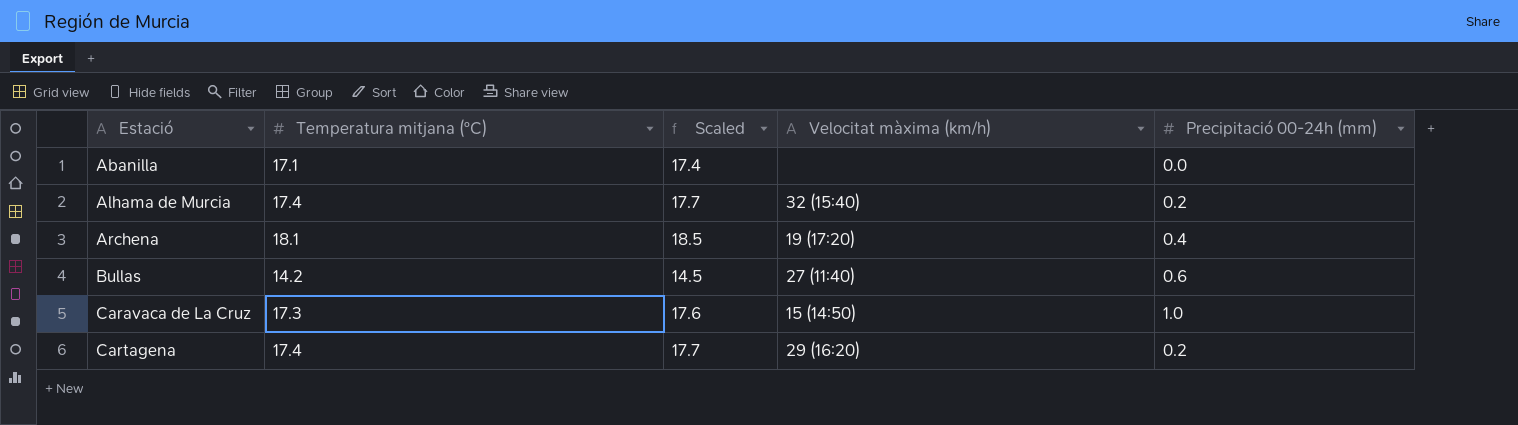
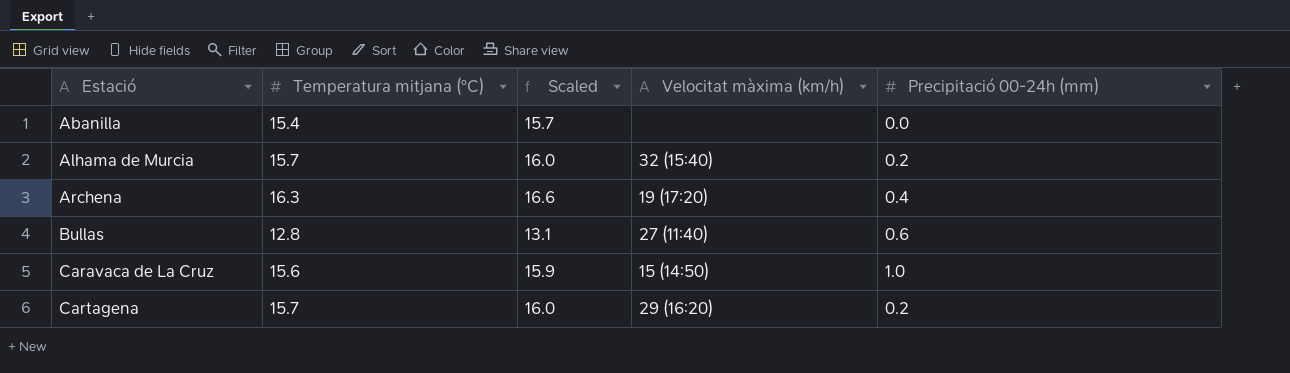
Abanilla | Temperatura mitjana (ºC): 17.1 -> 15.4
Abanilla | Scaled: 17.4 -> 15.7
Alhama de Murcia | Temperatura mitjana (ºC): 17.4 -> 15.7
Alhama de Murcia | Scaled: 17.7 -> 16.0
Archena | Temperatura mitjana (ºC): 18.1 -> 16.3
Archena | Scaled: 18.5 -> 16.6
Bullas | Temperatura mitjana (ºC): 14.2 -> 12.8
Bullas | Scaled: 14.5 -> 13.1
Caravaca de La Cruz | Temperatura mitjana (ºC): 17.3 -> 15.6
Caravaca de La Cruz | Scaled: 17.6 -> 15.9
Cartagena | Temperatura mitjana (ºC): 17.4 -> 15.7
Cartagena | Scaled: 17.7 -> 16.0

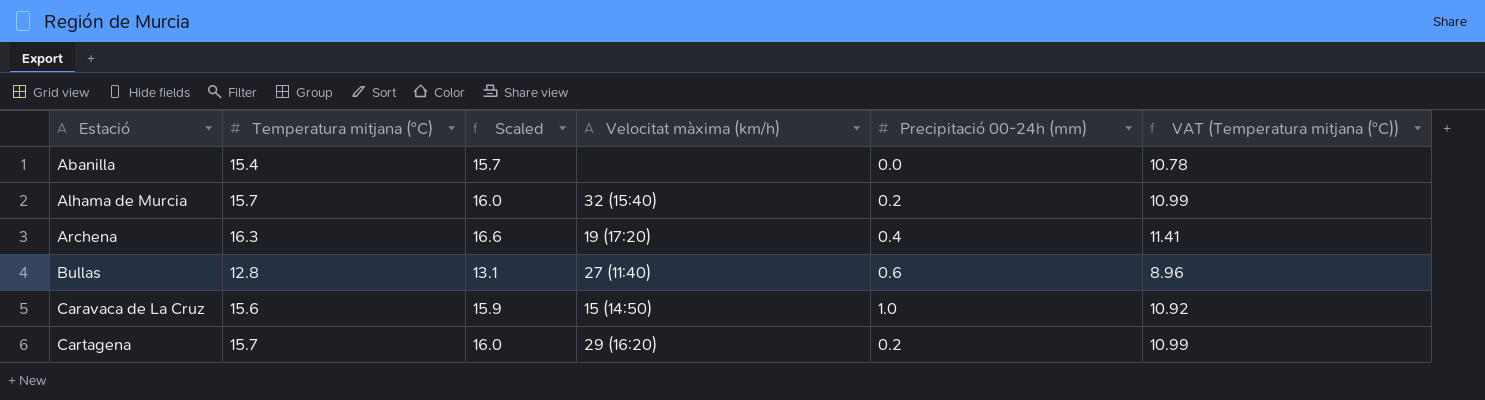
column VAT (Temperatura mitjana (ºC)) | formula: none -> [Temperatura mitjana (ºC)] * 0.7

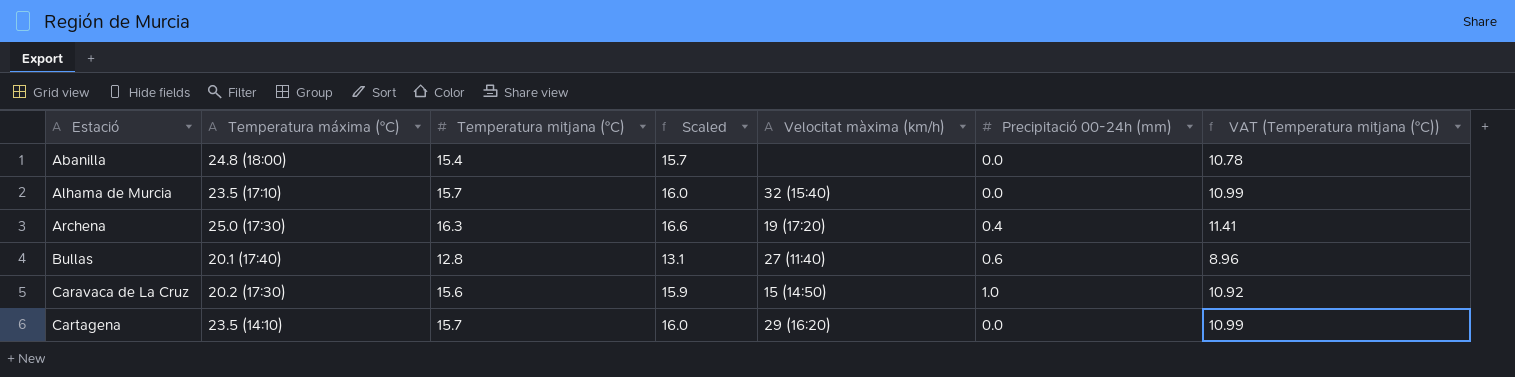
column Temperatura máxima (ºC) | position: none -> 2
Alhama de Murcia | Precipitació 00-24h (mm): 0.2 -> 0.0
Cartagena | Precipitació 00-24h (mm): 0.2 -> 0.0

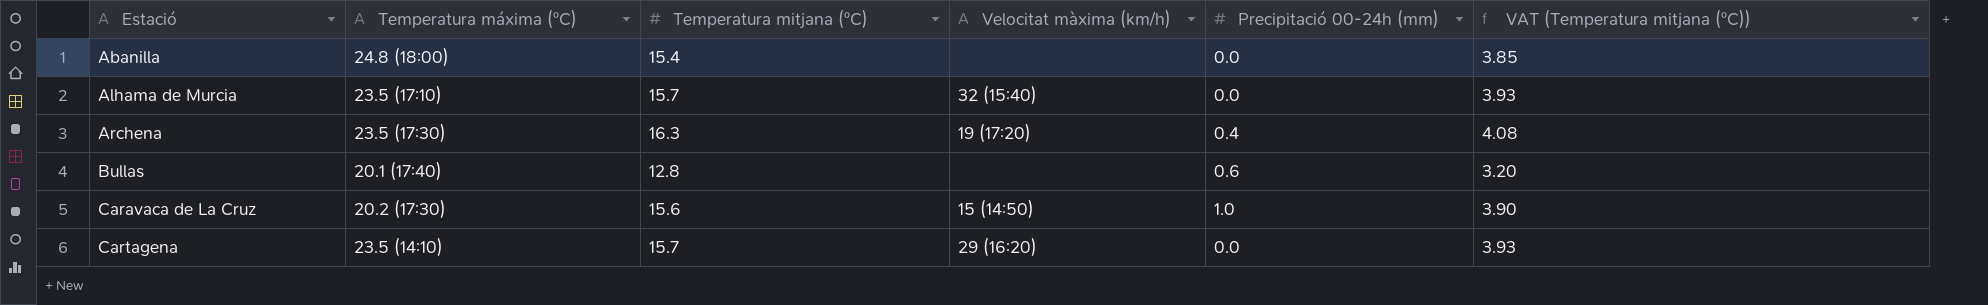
column Scaled | formula: [Temperatura mitjana (ºC)] * 1.02 -> none
column VAT (Temperatura mitjana (ºC)) | formula: [Temperatura mitjana (ºC)] * 0.7 -> [Temperatura mitjana (ºC)] * 0.25
Archena | Temperatura máxima (ºC): 25.0 (17:30) -> 23.5 (17:30)
Bullas | Velocitat màxima (km/h): 27 (11:40) -> none

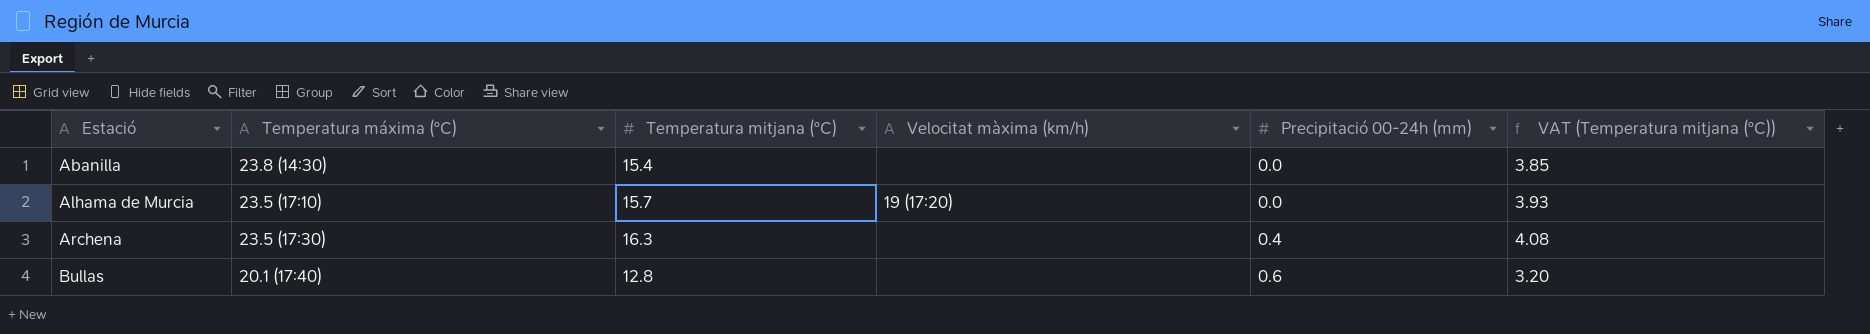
row Caravaca de La Cruz: 20.2 (17:30) | 15.6 | 15 (14:50) | 1.0 | 3.90 -> none
row Cartagena: 23.5 (14:10) | 15.7 | 29 (16:20) | 0.0 | 3.93 -> none
Abanilla | Temperatura máxima (ºC): 24.8 (18:00) -> 23.8 (14:30)
Alhama de Murcia | Velocitat màxima (km/h): 32 (15:40) -> 19 (17:20)
Archena | Velocitat màxima (km/h): 19 (17:20) -> none

